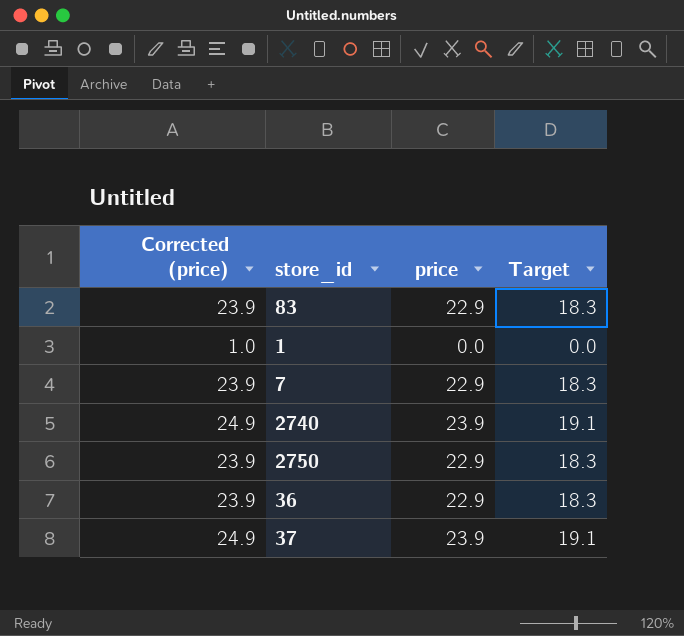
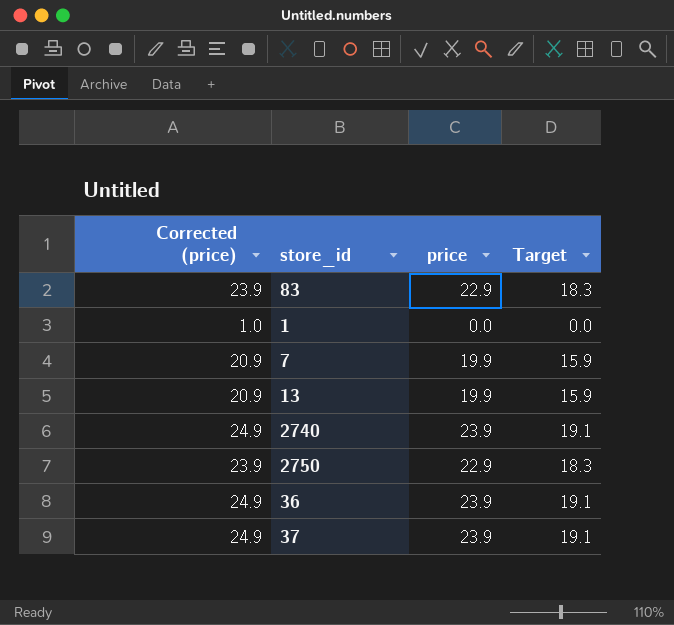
7 | Corrected (price): 23.9 -> 20.9
7 | price: 22.9 -> 19.9
7 | Target: 18.3 -> 15.9
row 13: none -> 20.9 | 19.9 | 15.9
36 | Corrected (price): 23.9 -> 24.9
36 | price: 22.9 -> 23.9
36 | Target: 18.3 -> 19.1

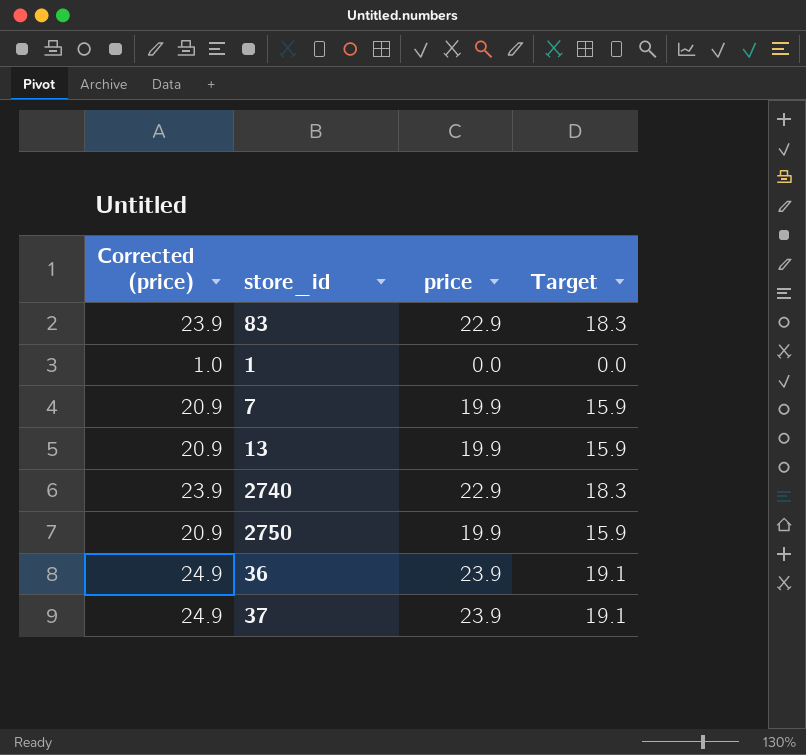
2740 | Corrected (price): 24.9 -> 23.9
2740 | price: 23.9 -> 22.9
2740 | Target: 19.1 -> 18.3
2750 | Corrected (price): 23.9 -> 20.9
2750 | price: 22.9 -> 19.9
2750 | Target: 18.3 -> 15.9

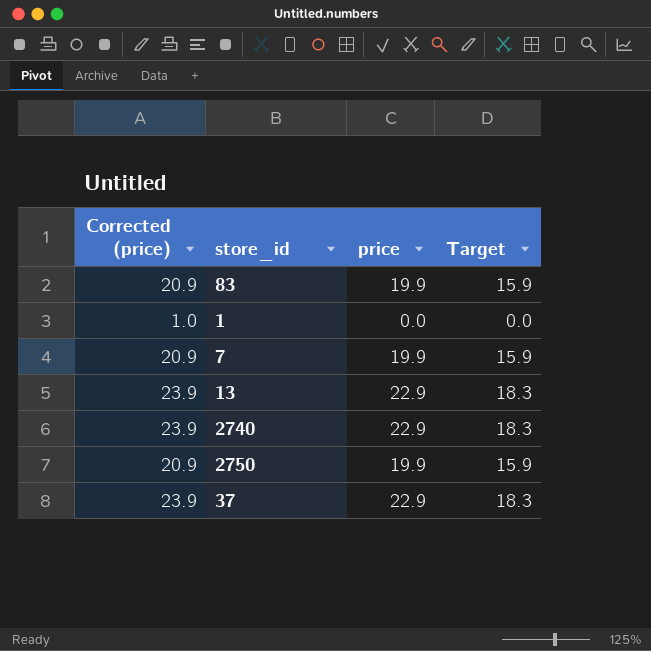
row 36: 24.9 | 23.9 | 19.1 -> none
83 | Corrected (price): 23.9 -> 20.9
83 | price: 22.9 -> 19.9
83 | Target: 18.3 -> 15.9
13 | Corrected (price): 20.9 -> 23.9
13 | price: 19.9 -> 22.9
13 | Target: 15.9 -> 18.3
37 | Corrected (price): 24.9 -> 23.9
37 | price: 23.9 -> 22.9
37 | Target: 19.1 -> 18.3

